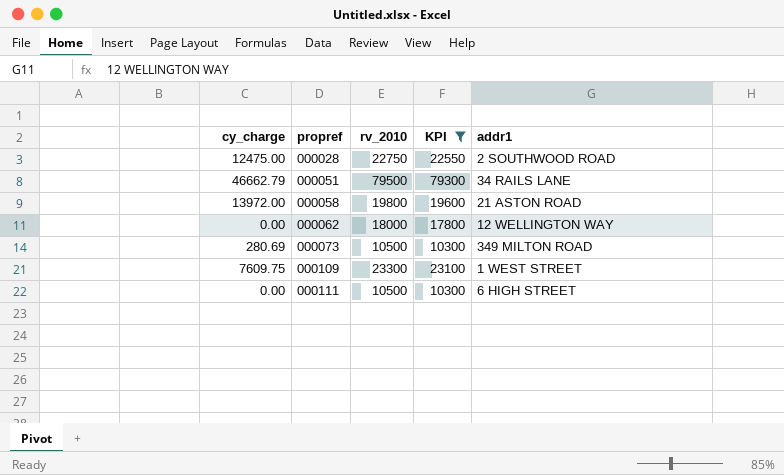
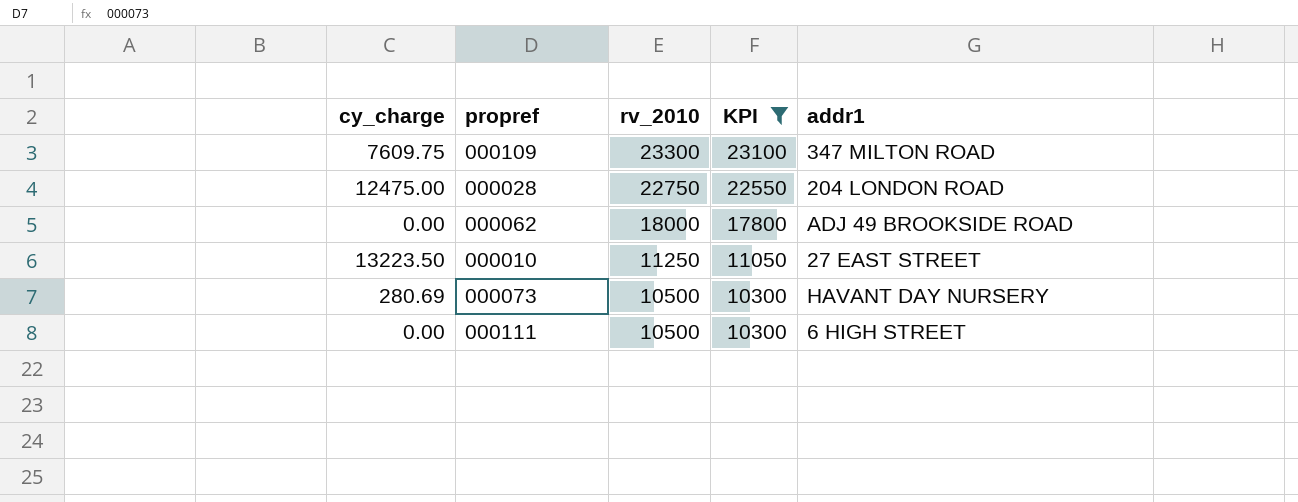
row order: propref ascending -> rv_2010 descending
row 000051: 46662.79 | 79500 | 79300 | 34 RAILS LANE -> none
row 000058: 13972.00 | 19800 | 19600 | 21 ASTON ROAD -> none
000109 | addr1: 1 WEST STREET -> 347 MILTON ROAD
000028 | addr1: 2 SOUTHWOOD ROAD -> 204 LONDON ROAD
000062 | addr1: 12 WELLINGTON WAY -> ADJ 49 BROOKSIDE ROAD
row 000010: none -> 13223.50 | 11250 | 11050 | 27 EAST STREET
000073 | addr1: 349 MILTON ROAD -> HAVANT DAY NURSERY

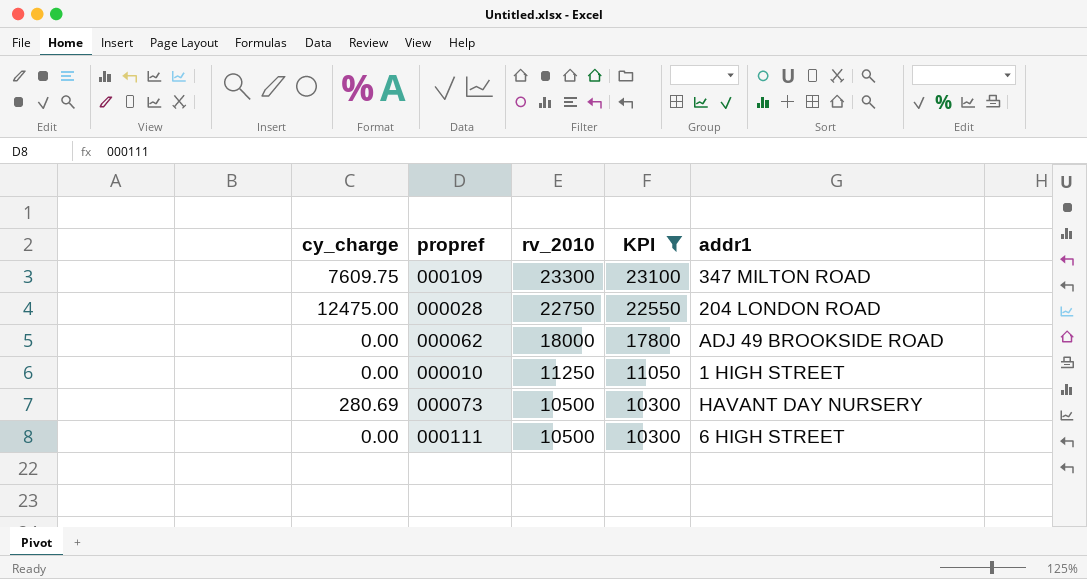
000010 | cy_charge: 13223.50 -> 0.00
000010 | addr1: 27 EAST STREET -> 1 HIGH STREET

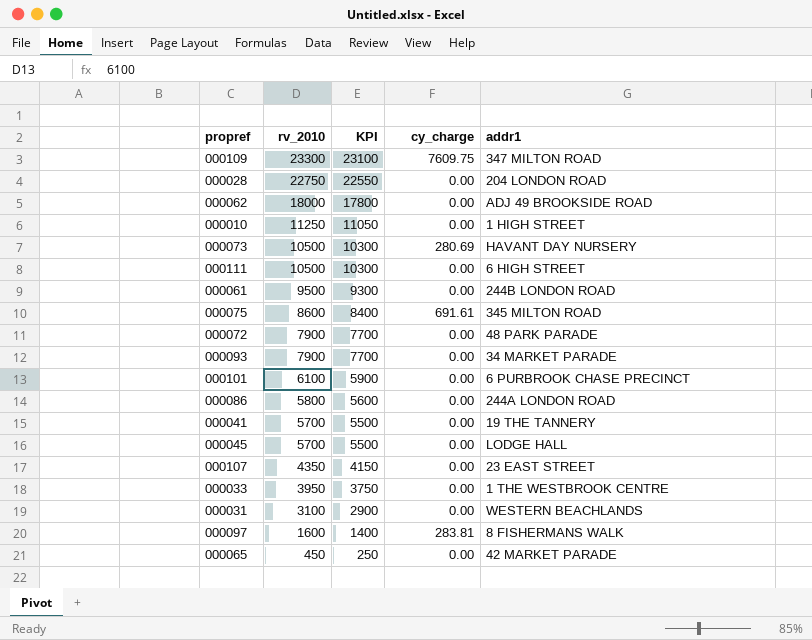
filter: KPI >= 10300 -> none
column cy_charge | position: 1 -> 4
000028 | cy_charge: 12475.00 -> 0.00

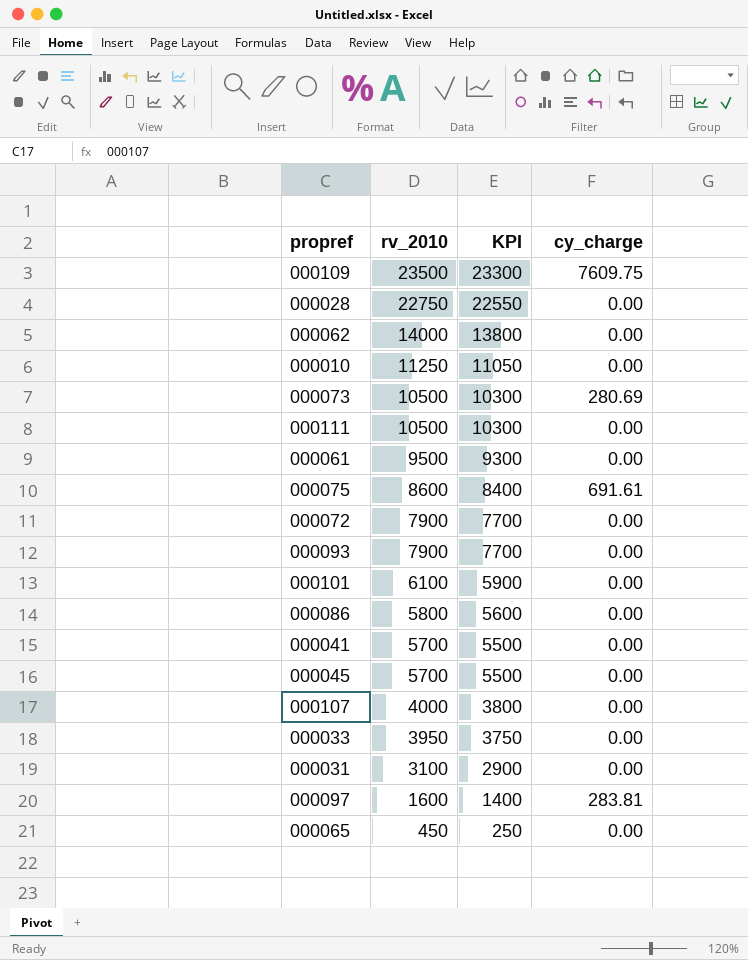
column addr1 | position: 5 -> none
000109 | rv_2010: 23300 -> 23500
000109 | KPI: 23100 -> 23300
000062 | rv_2010: 18000 -> 14000
000062 | KPI: 17800 -> 13800
000107 | rv_2010: 4350 -> 4000
000107 | KPI: 4150 -> 3800

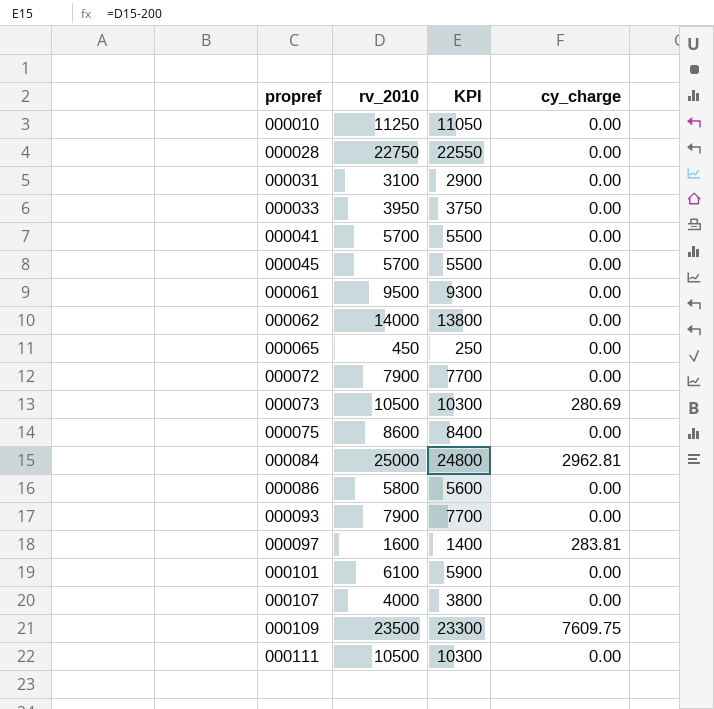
row order: rv_2010 descending -> propref ascending
000075 | cy_charge: 691.61 -> 0.00
row 000084: none -> 25000 | 24800 | 2962.81

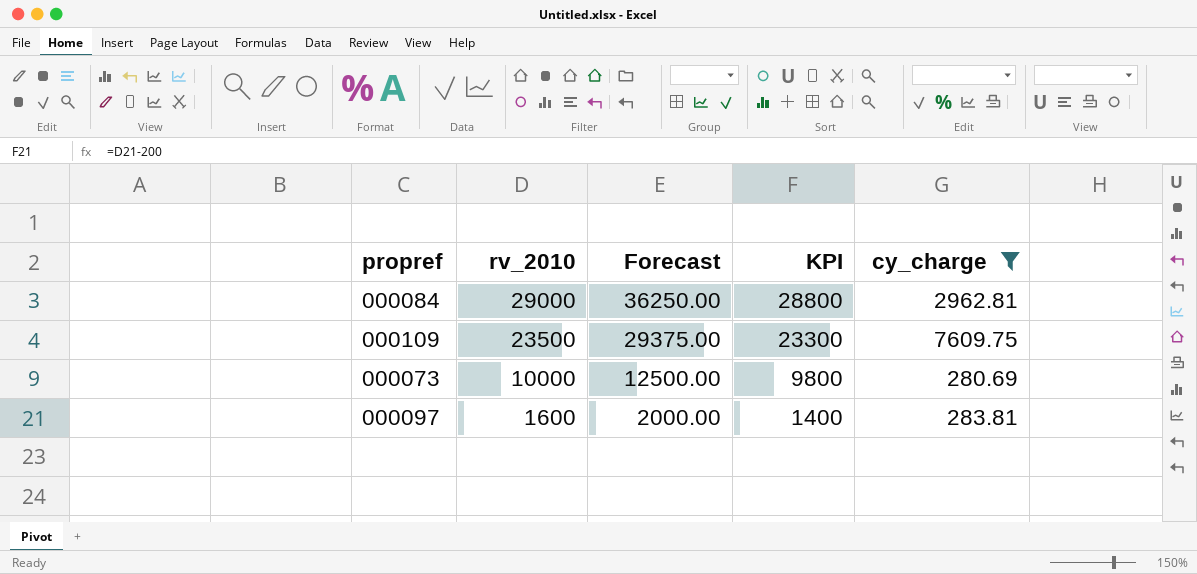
filter: none -> cy_charge != 0.00
row order: propref ascending -> rv_2010 descending
column Forecast | formula: none -> [rv_2010] * 1.25
000084 | rv_2010: 25000 -> 29000
000084 | KPI: 24800 -> 28800
000073 | rv_2010: 10500 -> 10000
000073 | KPI: 10300 -> 9800

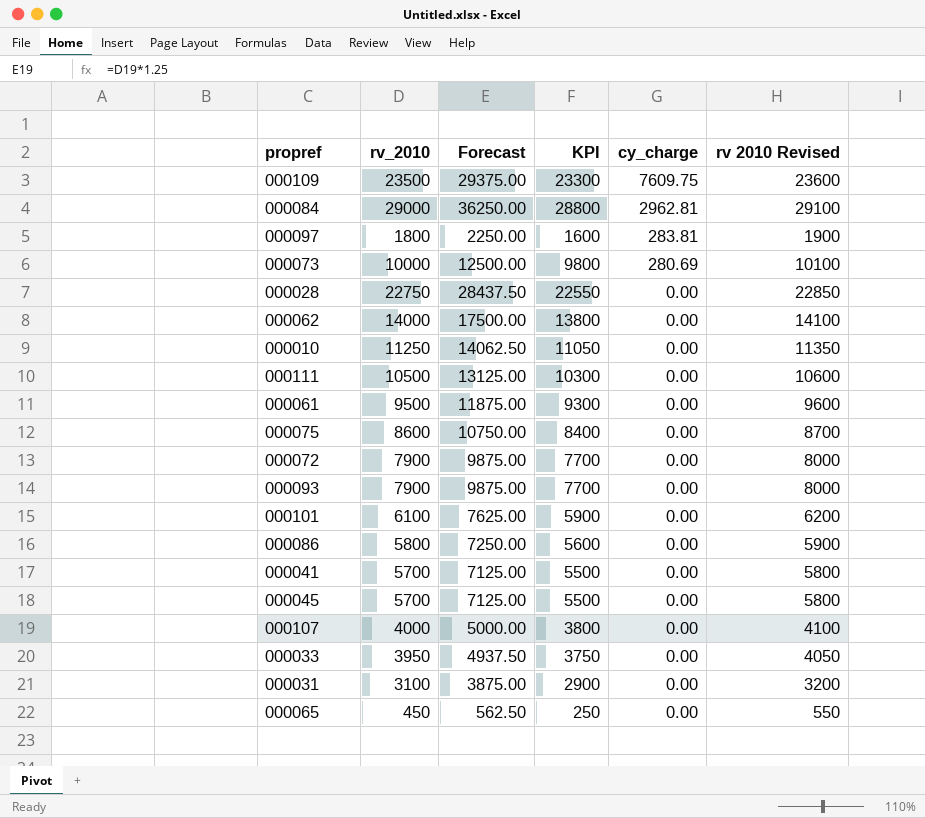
filter: cy_charge != 0.00 -> none
row order: rv_2010 descending -> cy_charge descending
column rv 2010 Revised | formula: none -> [rv_2010] + 100
000097 | rv_2010: 1600 -> 1800
000097 | Forecast: 2000.00 -> 2250.00
000097 | KPI: 1400 -> 1600

